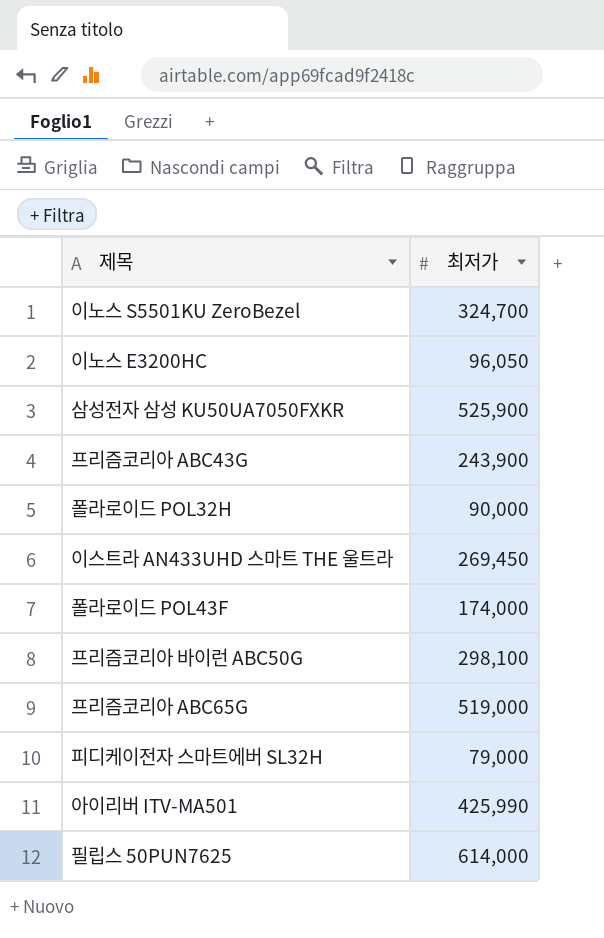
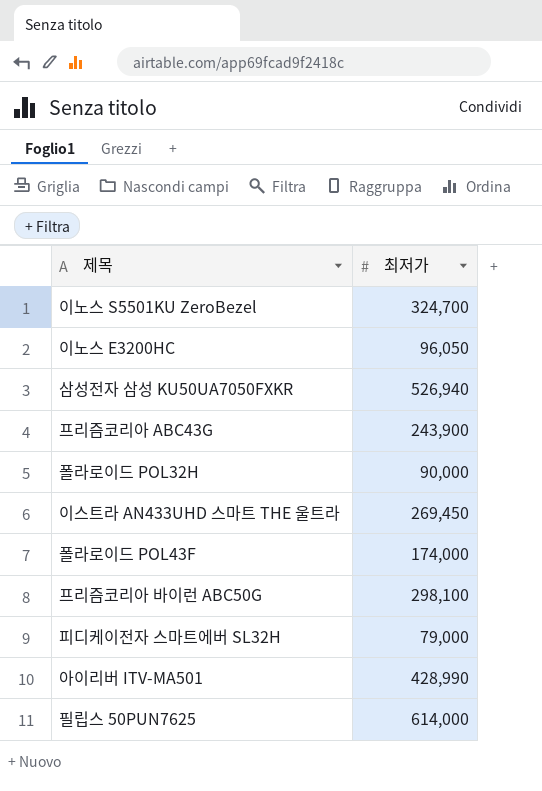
row 프리즘코리아 ABC65G: 519,000 -> none
삼성전자 삼성 KU50UA7050FXKR | 최저가: 525,900 -> 526,940
아이리버 ITV-MA501 | 최저가: 425,990 -> 428,990

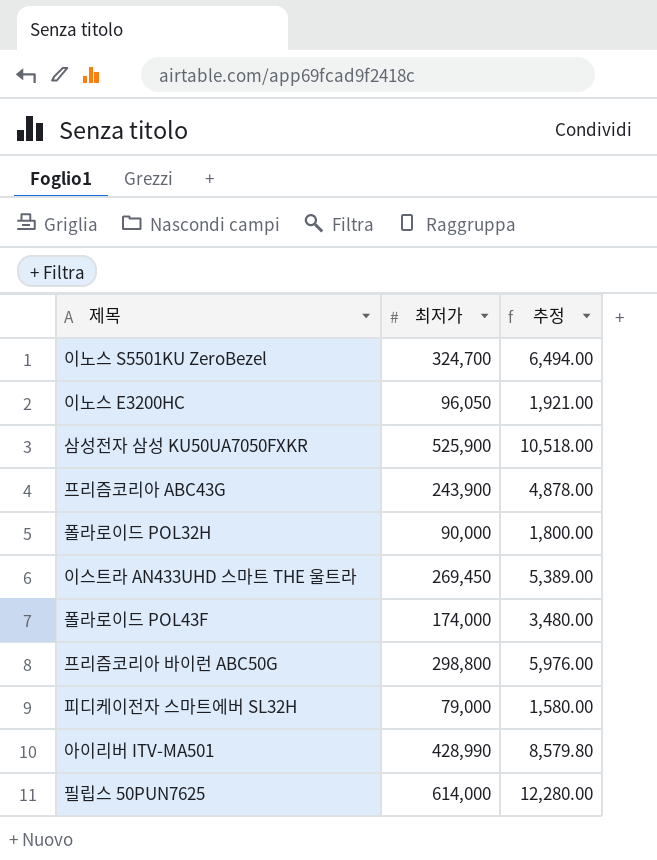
column 추정 | formula: none -> [최저가] * 0.02
삼성전자 삼성 KU50UA7050FXKR | 최저가: 526,940 -> 525,900
프리즘코리아 바이런 ABC50G | 최저가: 298,100 -> 298,800

